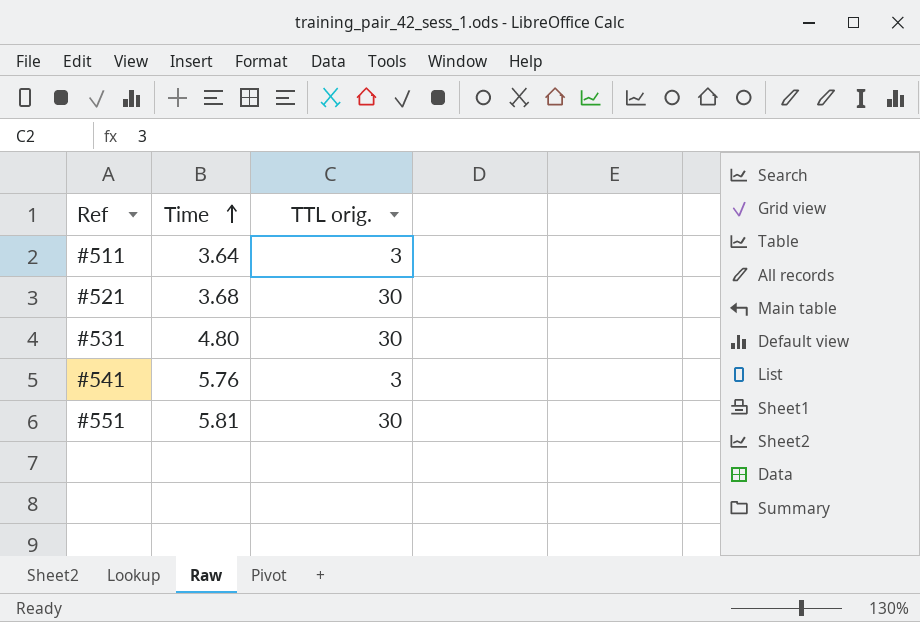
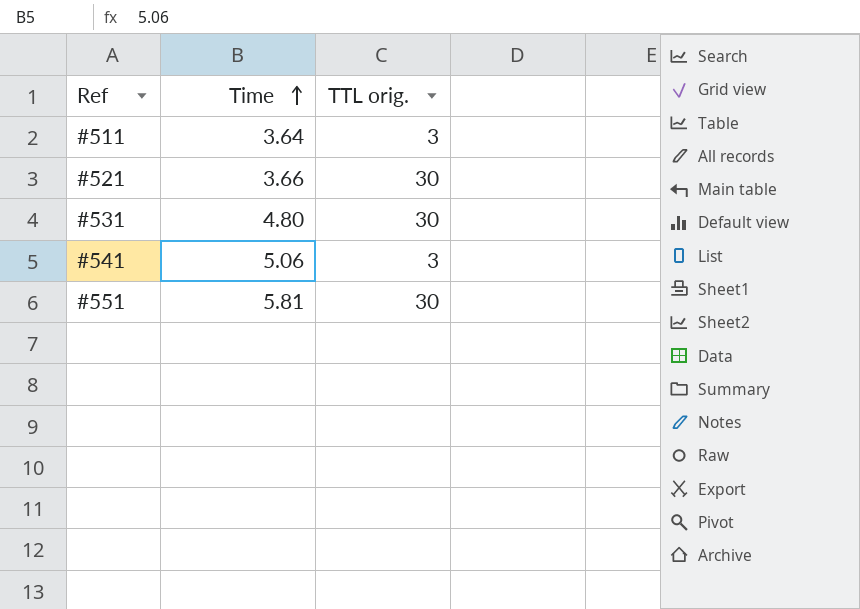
#521 | Time: 3.68 -> 3.66
#541 | Time: 5.76 -> 5.06

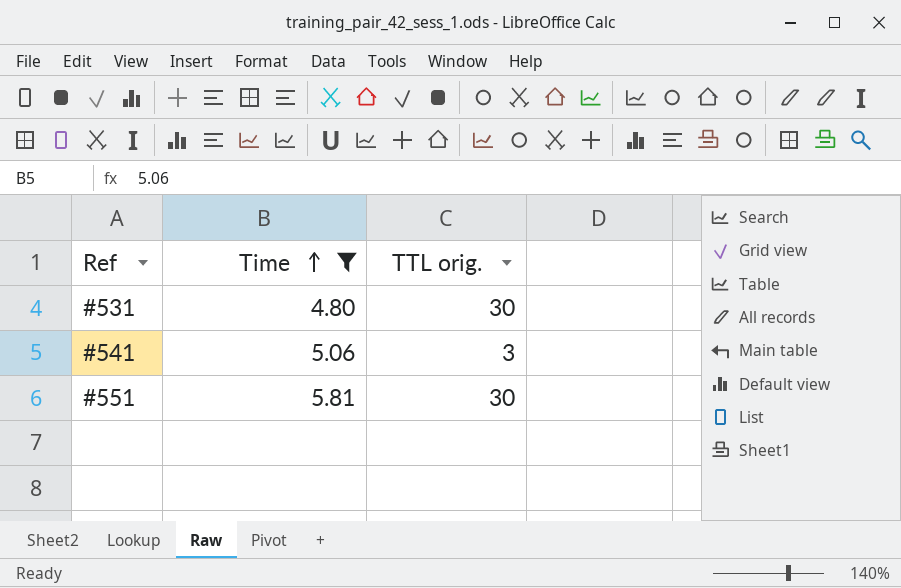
filter: none -> Time >= 4.80

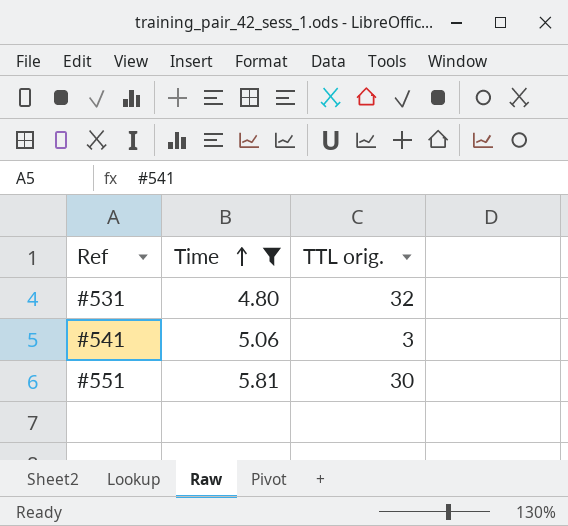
#531 | TTL orig.: 30 -> 32

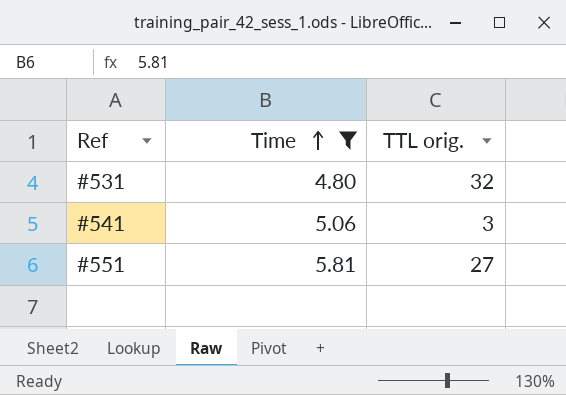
#551 | TTL orig.: 30 -> 27

